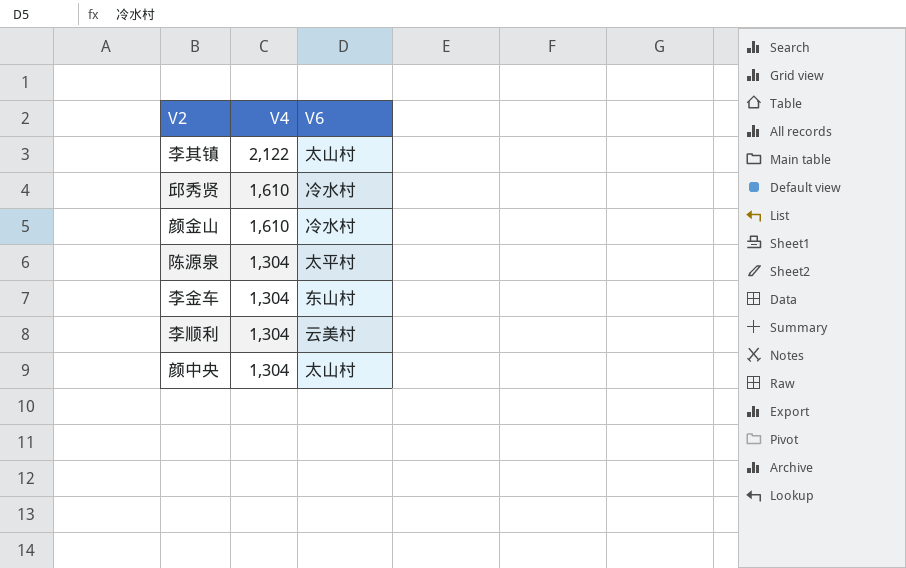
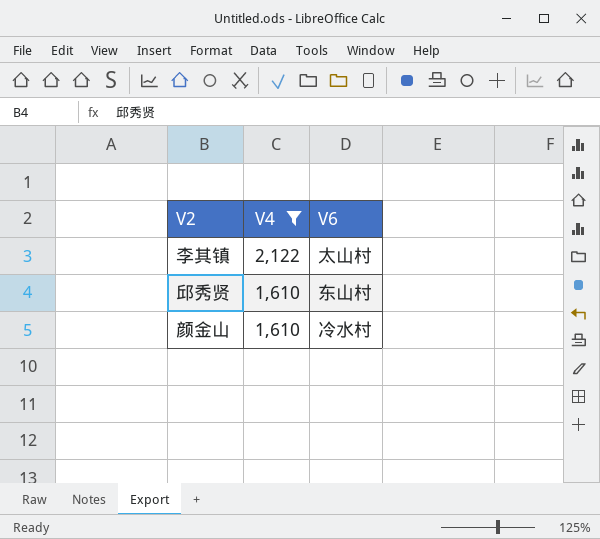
filter: none -> V4 != 1,304
邱秀贤 | V6: 冷水村 -> 东山村

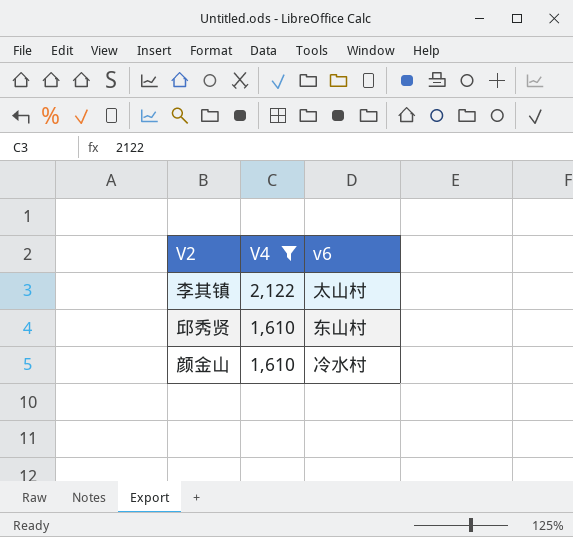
column name: V6 -> v6

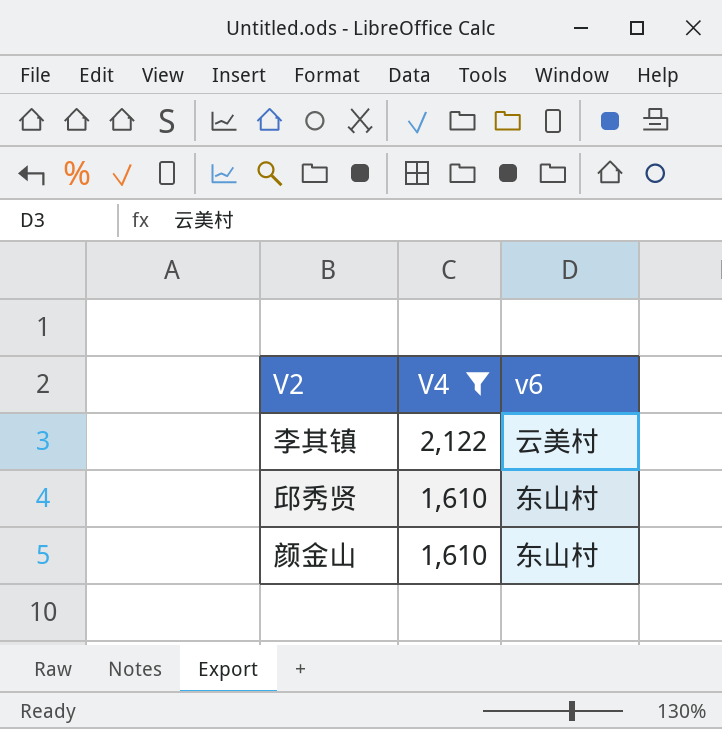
李其镇 | v6: 太山村 -> 云美村
颜金山 | v6: 冷水村 -> 东山村

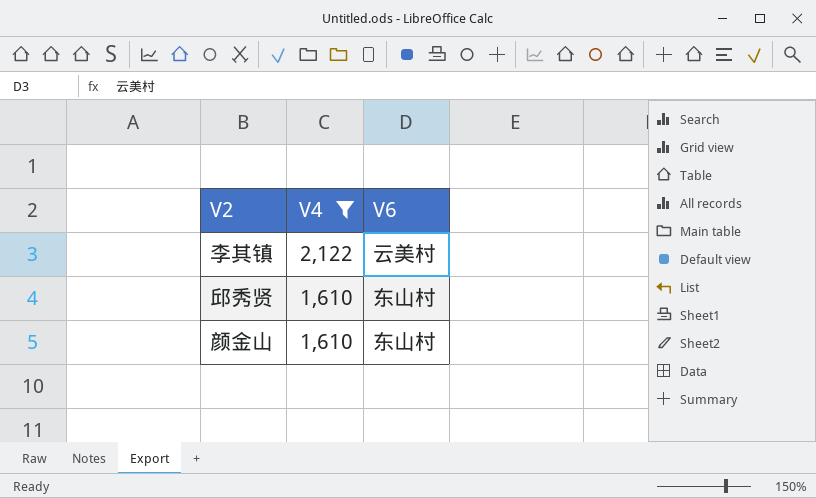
column name: v6 -> V6

